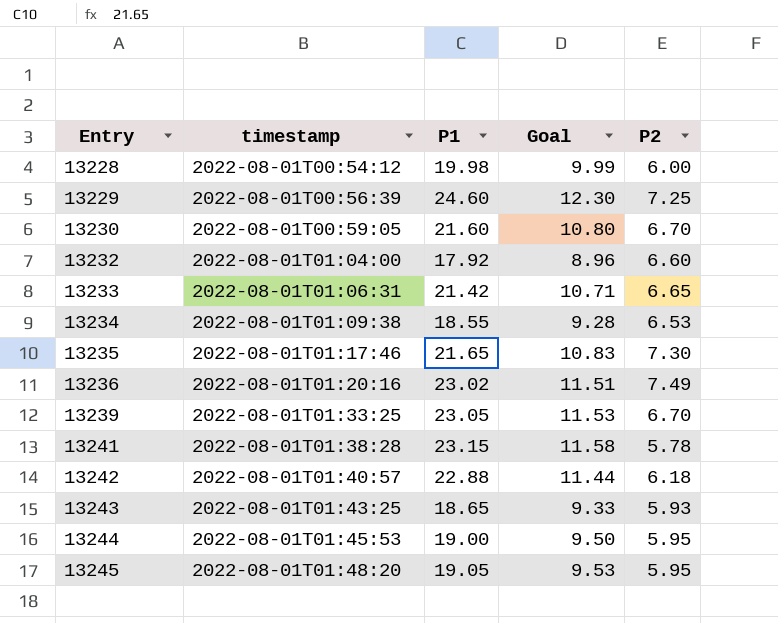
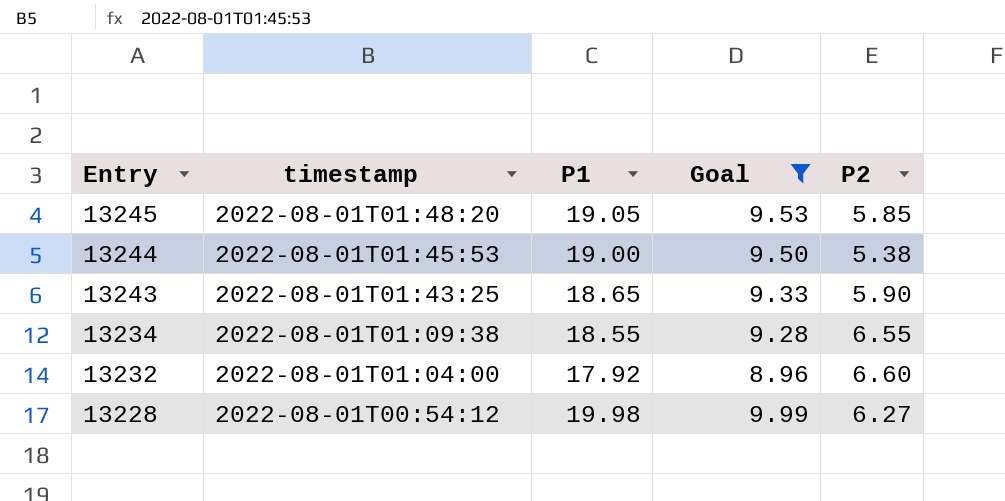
filter: none -> Goal <= 9.99
row order: Entry ascending -> Entry descending
13245 | P2: 5.95 -> 5.85
13244 | P2: 5.95 -> 5.38
13243 | P2: 5.93 -> 5.90
13234 | P2: 6.53 -> 6.55
13228 | P2: 6.00 -> 6.27

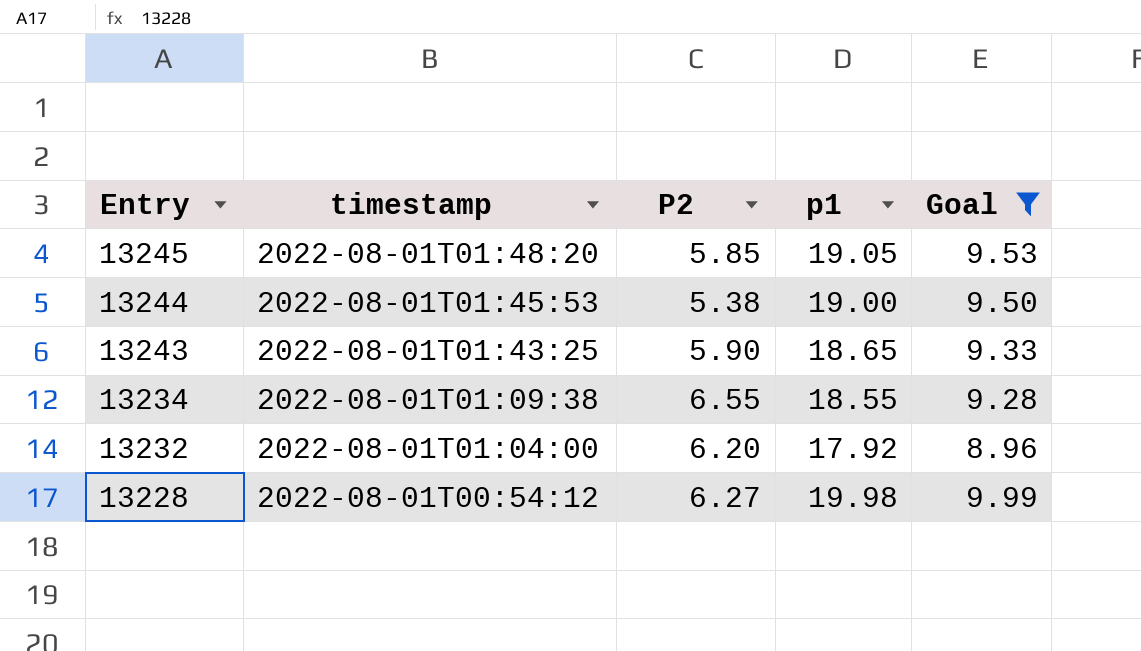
column P2 | position: 5 -> 3
column name: P1 -> p1
13232 | P2: 6.60 -> 6.20

